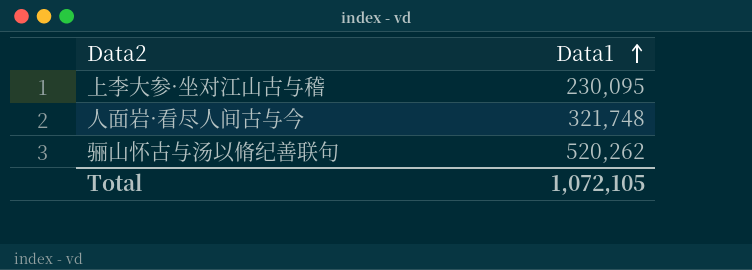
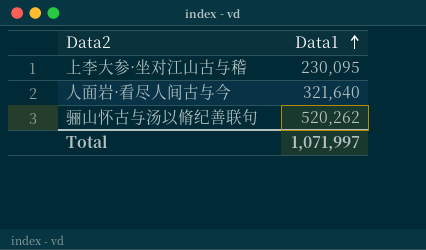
人面岩·看尽人间古与今 | Data1: 321,748 -> 321,640
Total | Data1: 1,072,105 -> 1,071,997

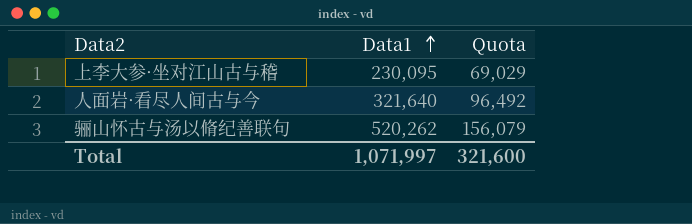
column Quota | formula: none -> [Data1] * 0.3

